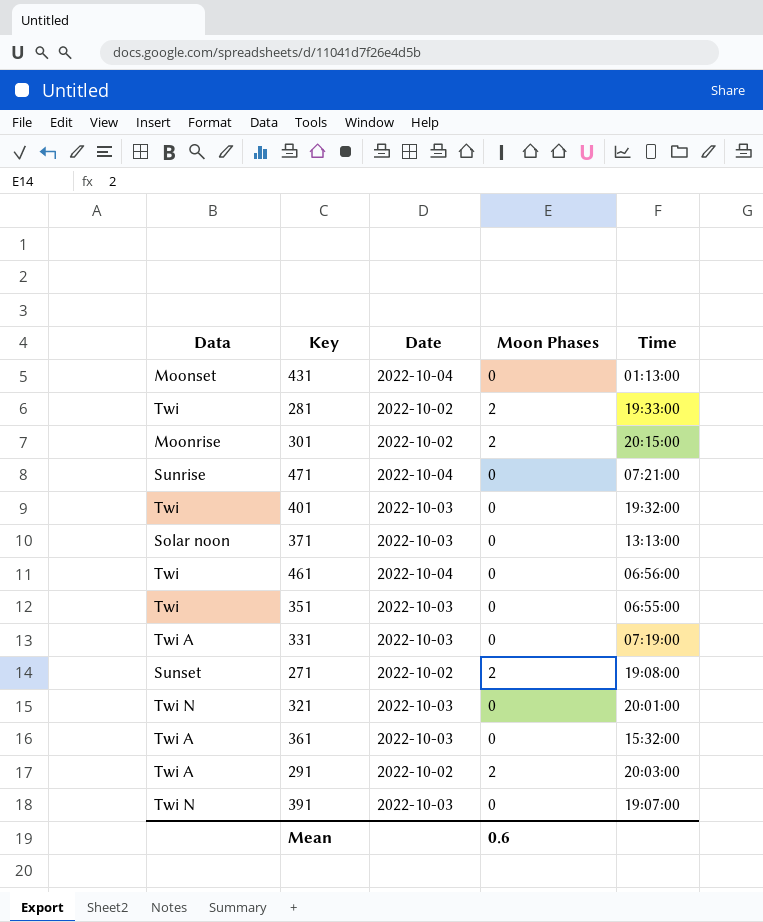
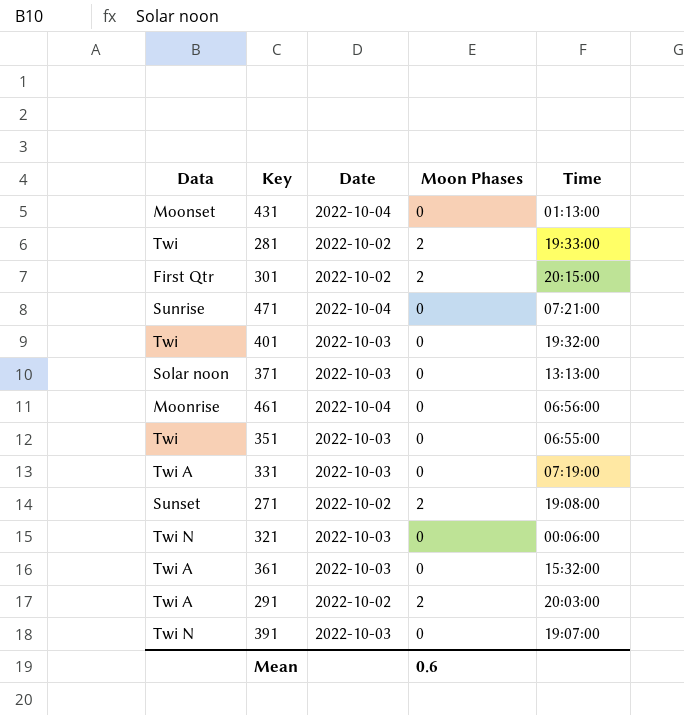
301 | Data: Moonrise -> First Qtr
461 | Data: Twi -> Moonrise
321 | Time: 20:01:00 -> 00:06:00

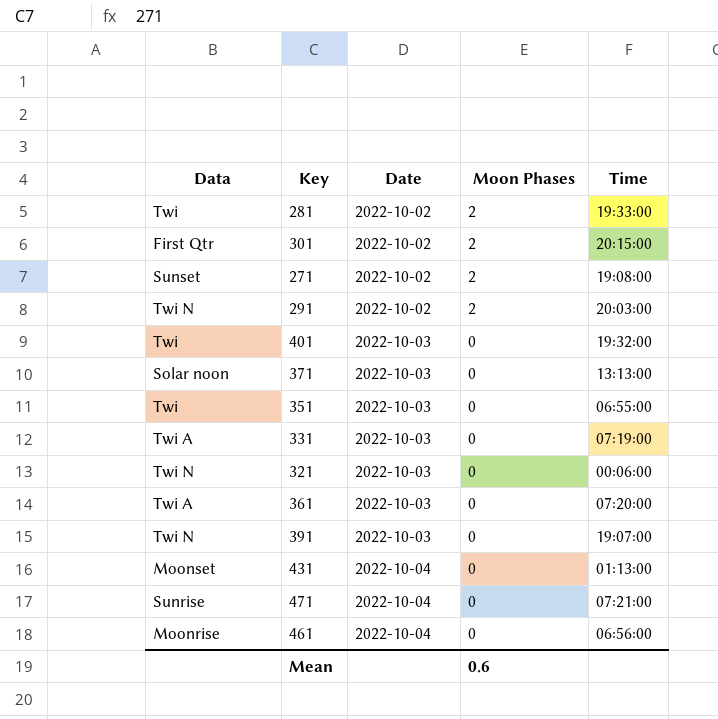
row order: none -> Date ascending
291 | Data: Twi A -> Twi N
361 | Time: 15:32:00 -> 07:20:00

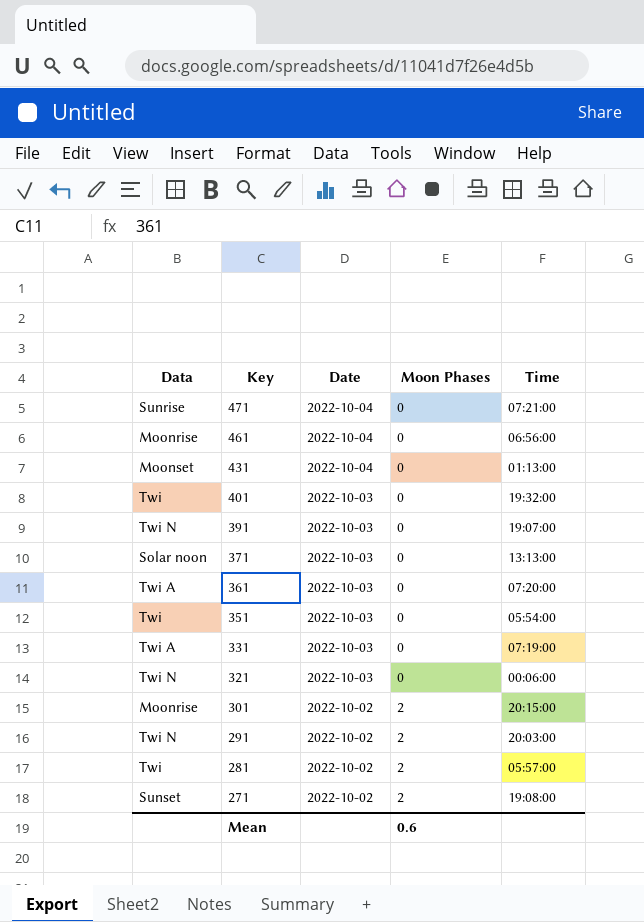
row order: Date ascending -> Key descending
351 | Time: 06:55:00 -> 05:54:00
301 | Data: First Qtr -> Moonrise
281 | Time: 19:33:00 -> 05:57:00

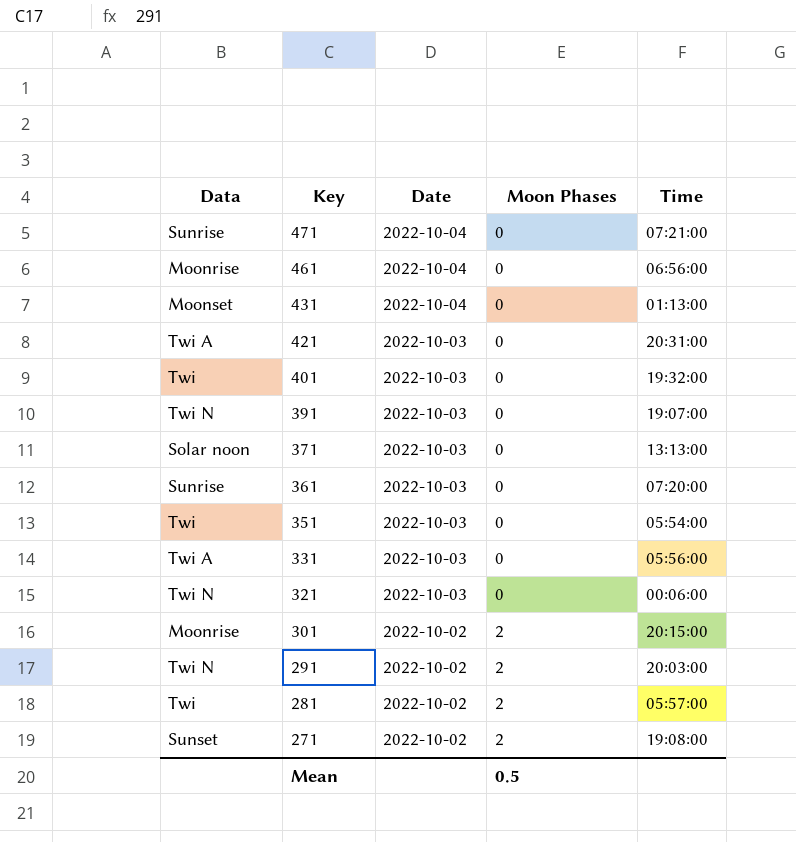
row 421: none -> Twi A | 2022-10-03 | 0 | 20:31:00
361 | Data: Twi A -> Sunrise
331 | Time: 07:19:00 -> 05:56:00
Mean | Moon Phases: 0.6 -> 0.5

